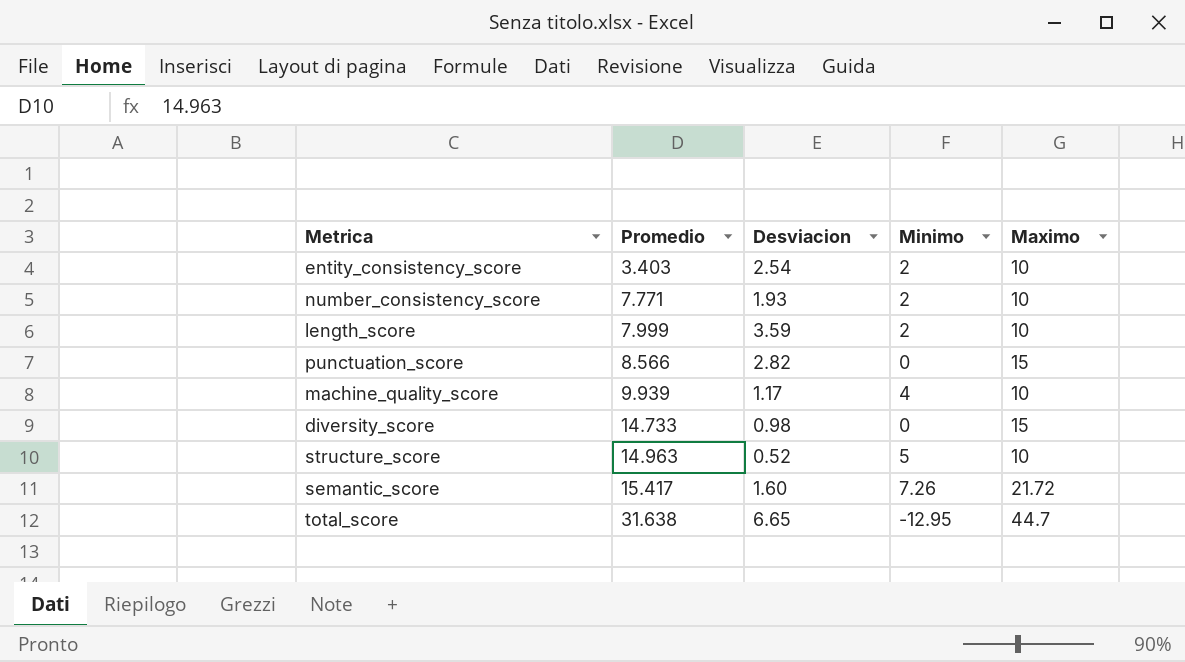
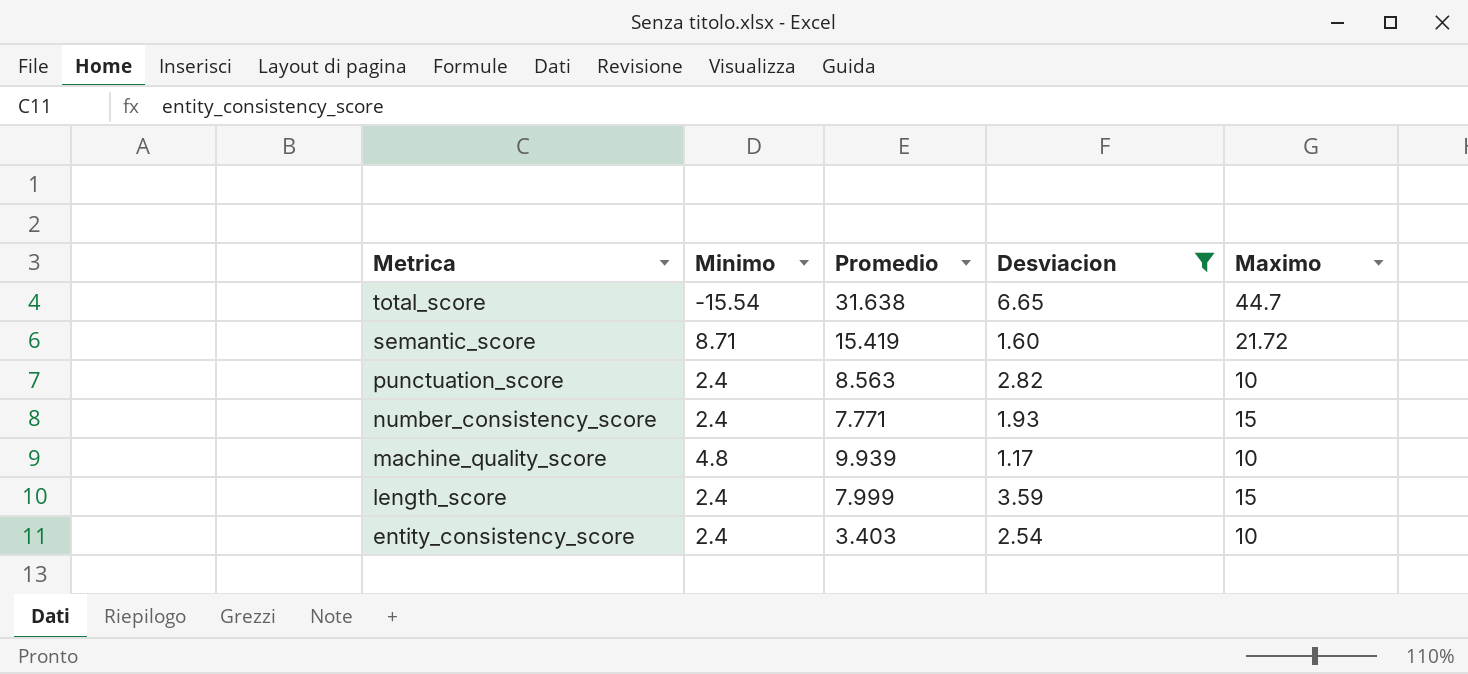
filter: none -> Desviacion >= 1.17
row order: Promedio ascending -> Metrica descending
column Minimo | position: 4 -> 2
total_score | Minimo: -12.95 -> -15.54
semantic_score | Minimo: 7.26 -> 8.71
semantic_score | Promedio: 15.417 -> 15.419
punctuation_score | Minimo: 0 -> 2.4
punctuation_score | Promedio: 8.566 -> 8.563
punctuation_score | Maximo: 15 -> 10
number_consistency_score | Minimo: 2 -> 2.4
number_consistency_score | Maximo: 10 -> 15
machine_quality_score | Minimo: 4 -> 4.8
length_score | Minimo: 2 -> 2.4
length_score | Maximo: 10 -> 15
entity_consistency_score | Minimo: 2 -> 2.4

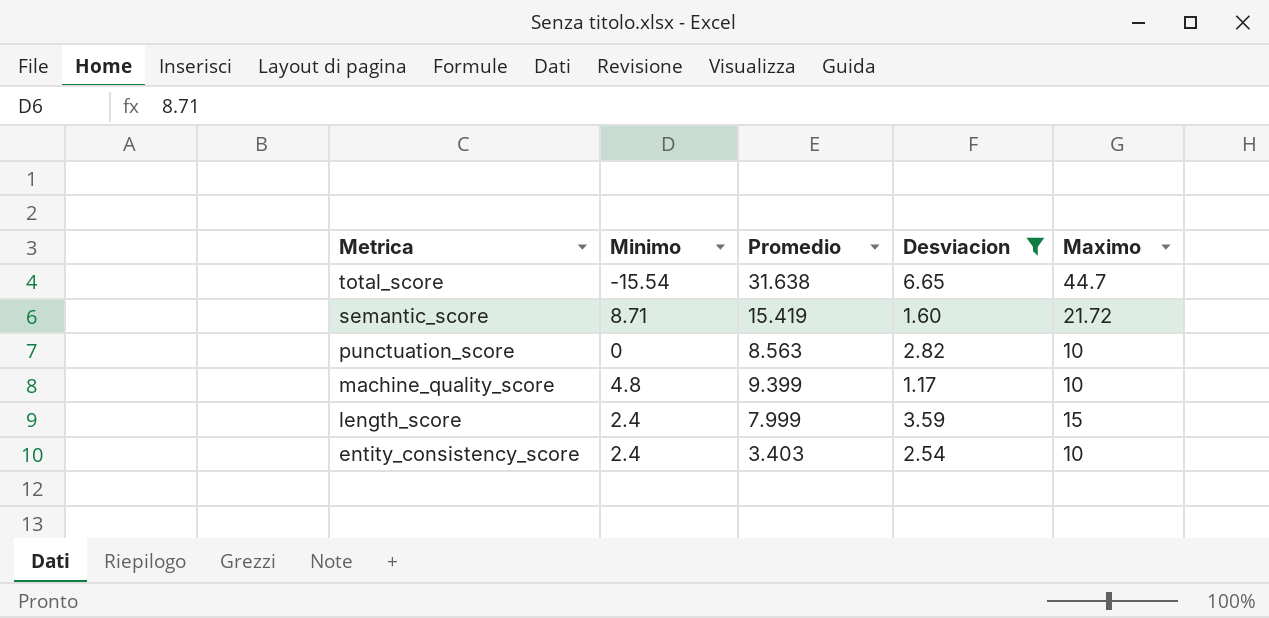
row number_consistency_score: 2.4 | 7.771 | 1.93 | 15 -> none
punctuation_score | Minimo: 2.4 -> 0
machine_quality_score | Promedio: 9.939 -> 9.399

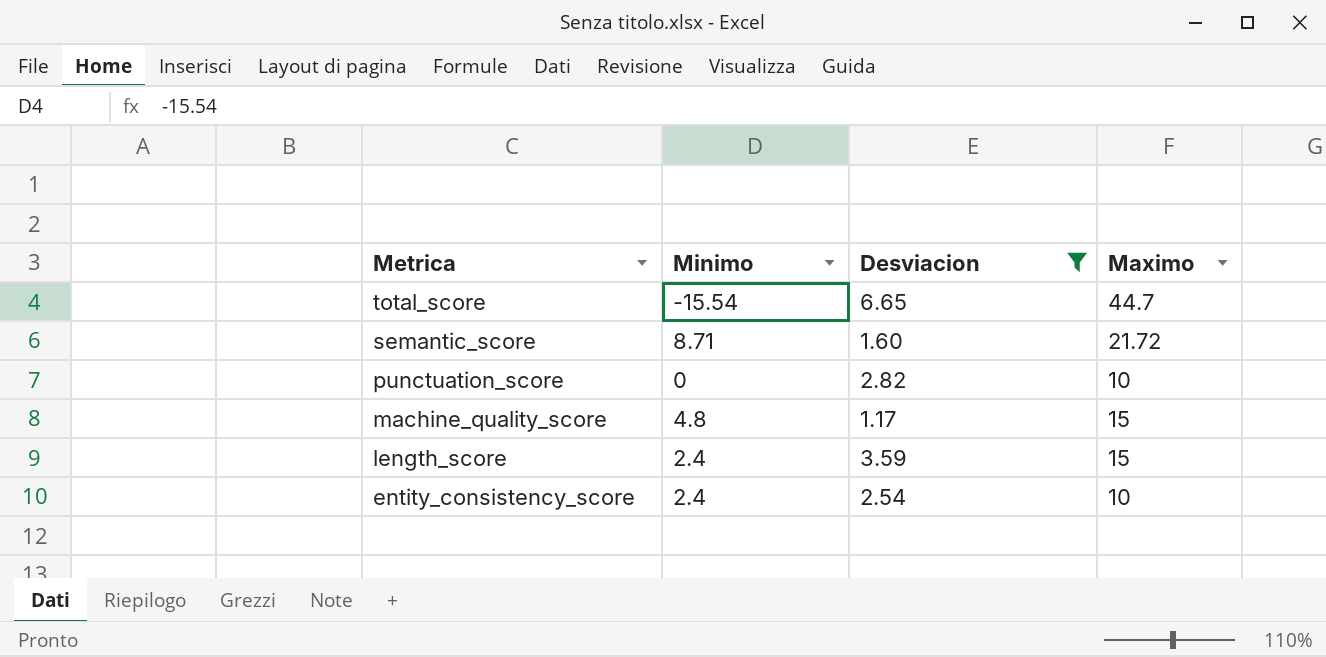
column Promedio | position: 3 -> none
machine_quality_score | Maximo: 10 -> 15

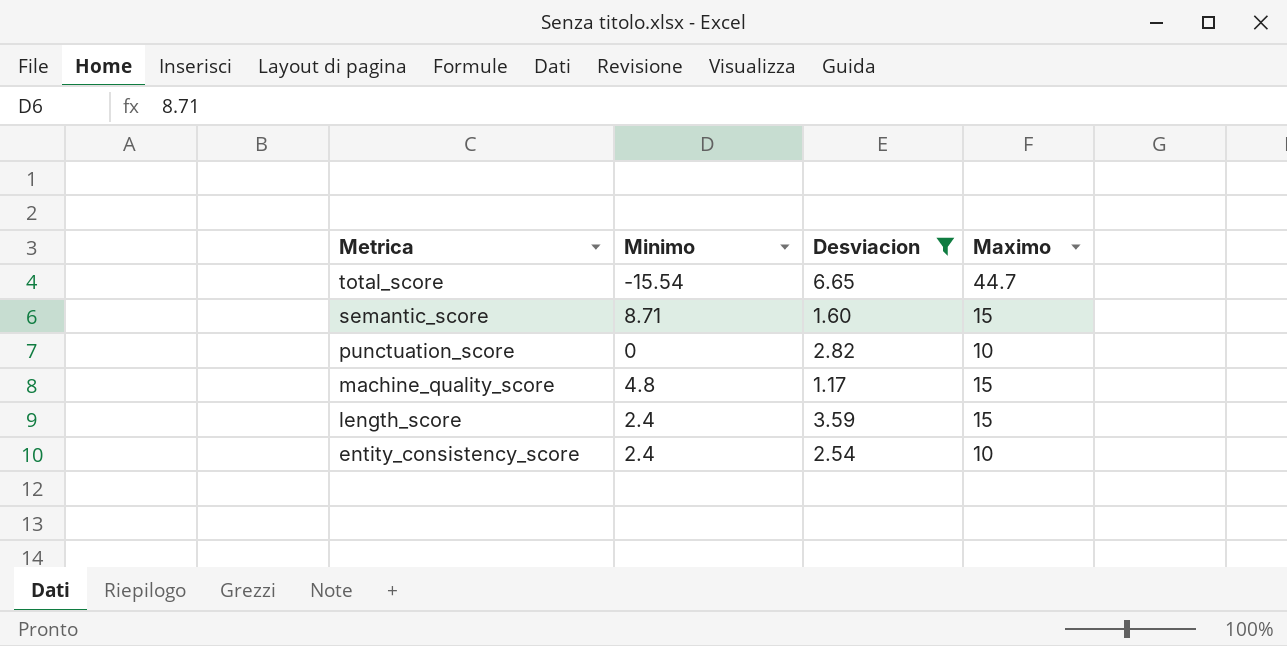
semantic_score | Maximo: 21.72 -> 15

